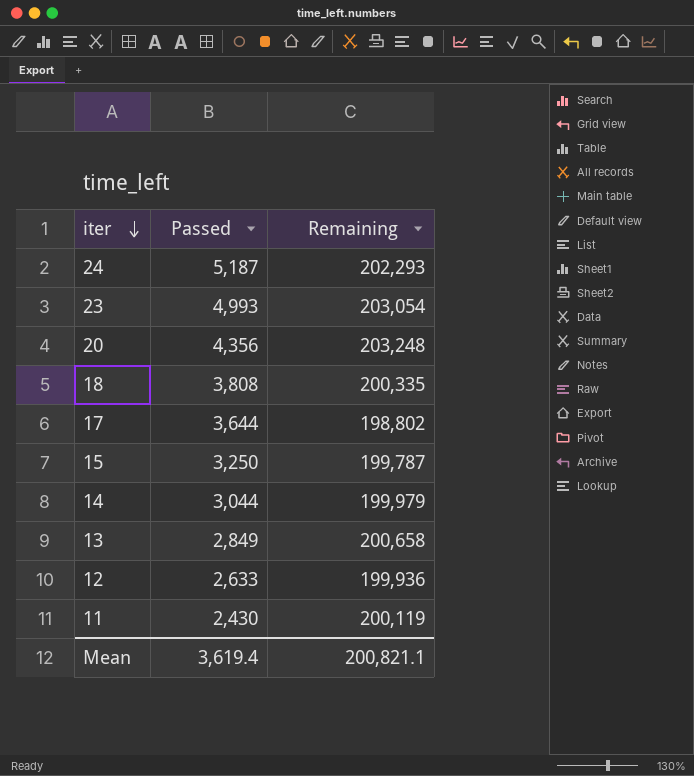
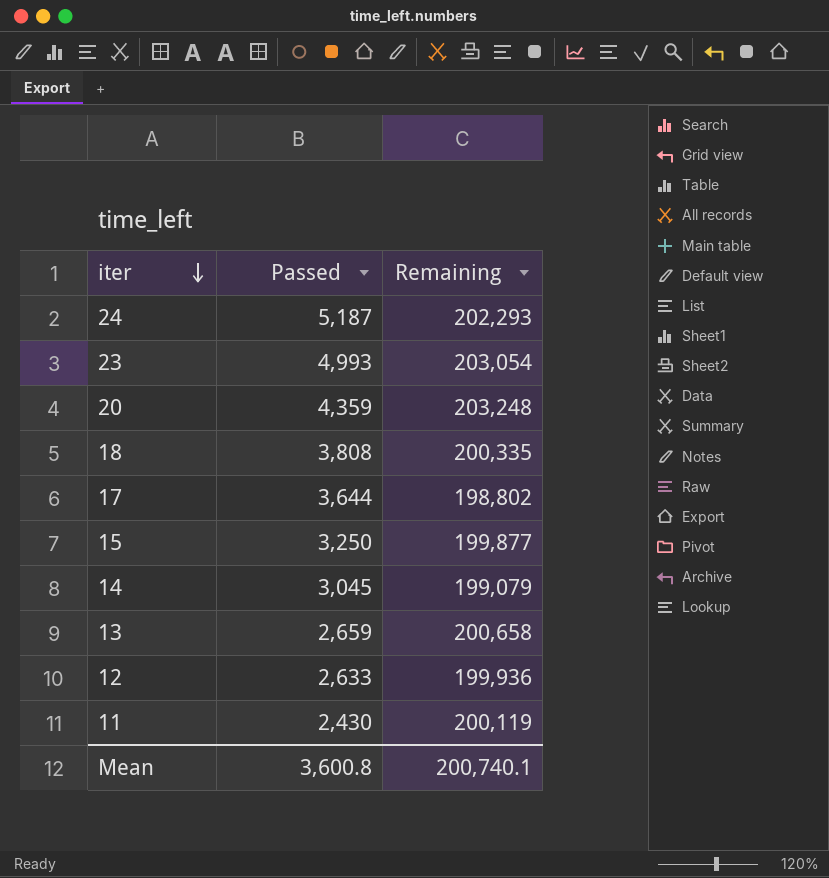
20 | Passed: 4,356 -> 4,359
15 | Remaining: 199,787 -> 199,877
14 | Passed: 3,044 -> 3,045
14 | Remaining: 199,979 -> 199,079
13 | Passed: 2,849 -> 2,659
Mean | Passed: 3,619.4 -> 3,600.8
Mean | Remaining: 200,821.1 -> 200,740.1

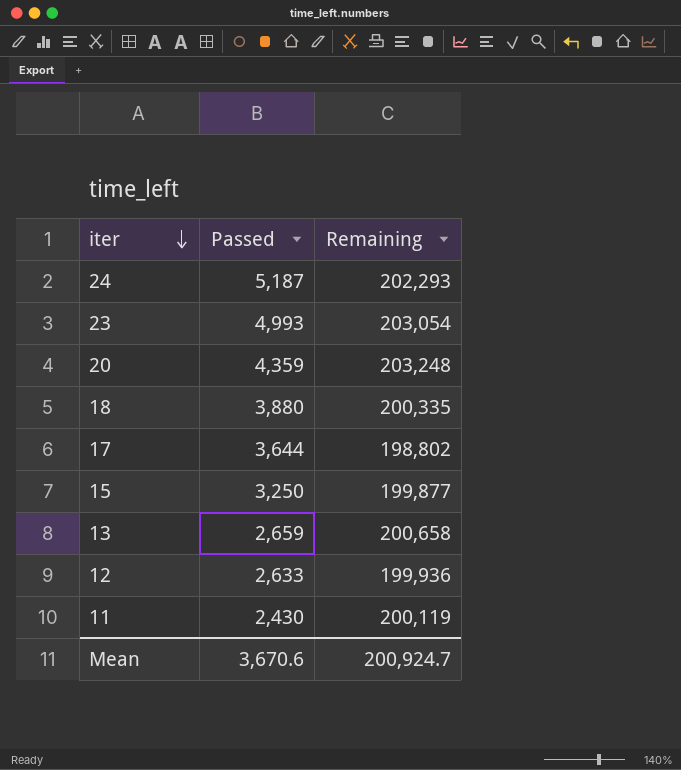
row 14: 3,045 | 199,079 -> none
18 | Passed: 3,808 -> 3,880
Mean | Passed: 3,600.8 -> 3,670.6
Mean | Remaining: 200,740.1 -> 200,924.7

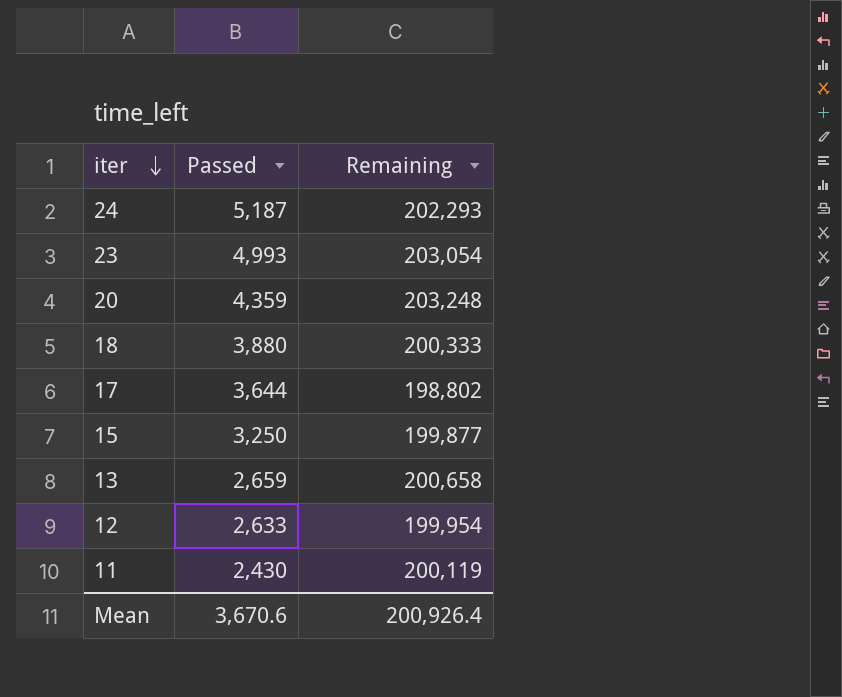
18 | Remaining: 200,335 -> 200,333
12 | Remaining: 199,936 -> 199,954
Mean | Remaining: 200,924.7 -> 200,926.4

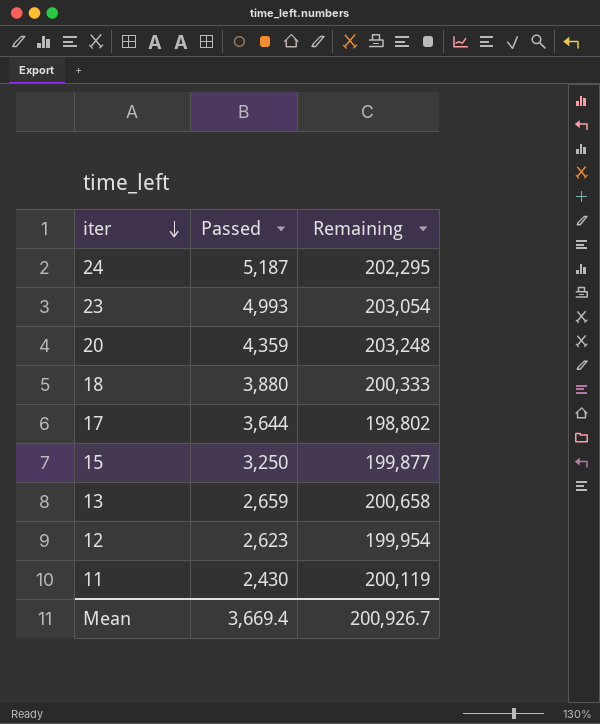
24 | Remaining: 202,293 -> 202,295
12 | Passed: 2,633 -> 2,623
Mean | Passed: 3,670.6 -> 3,669.4
Mean | Remaining: 200,926.4 -> 200,926.7

